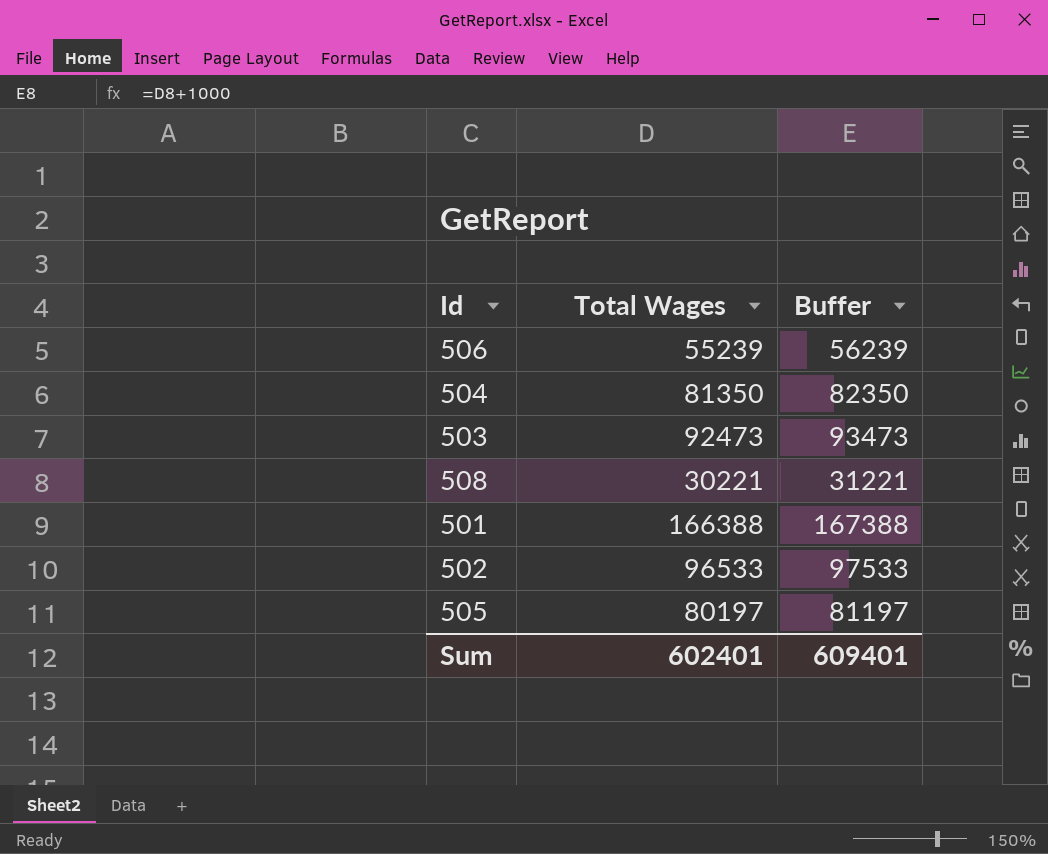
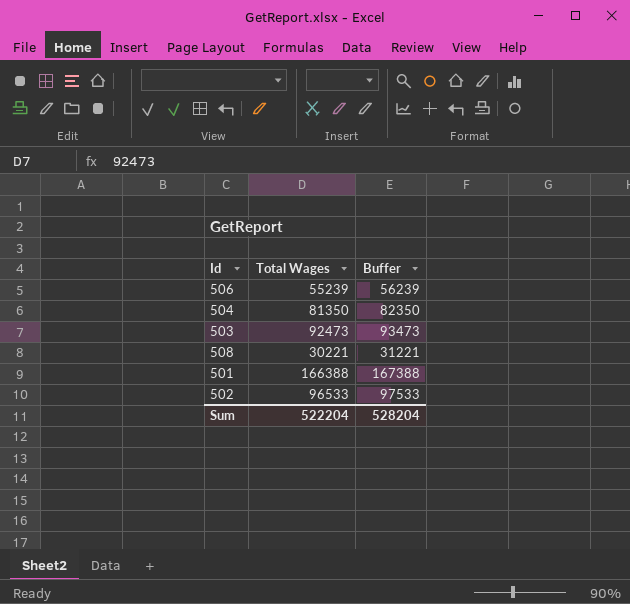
row 505: 80197 | 81197 -> none
Sum | Total Wages: 602401 -> 522204
Sum | Buffer: 609401 -> 528204

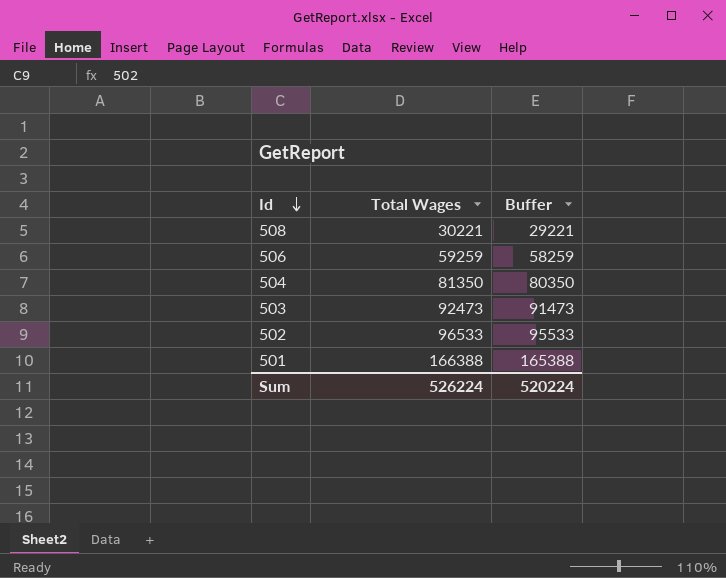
row order: none -> Id descending
column Buffer | formula: [Total Wages] + 1000 -> [Total Wages] - 1000
506 | Total Wages: 55239 -> 59259
Sum | Total Wages: 522204 -> 526224
Sum | Buffer: 528204 -> 520224

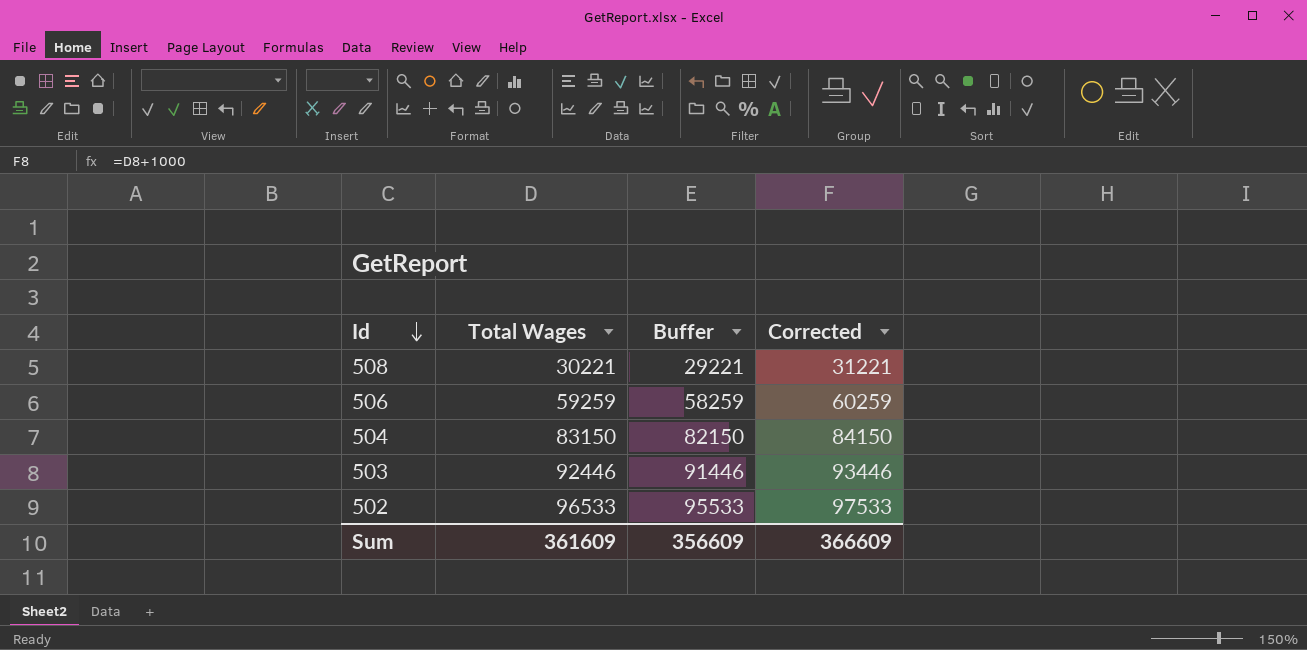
column Corrected | formula: none -> [Total Wages] + 1000
row 501: 166388 | 165388 -> none
504 | Total Wages: 81350 -> 83150
504 | Buffer: 80350 -> 82150
503 | Total Wages: 92473 -> 92446
503 | Buffer: 91473 -> 91446
Sum | Total Wages: 526224 -> 361609
Sum | Buffer: 520224 -> 356609

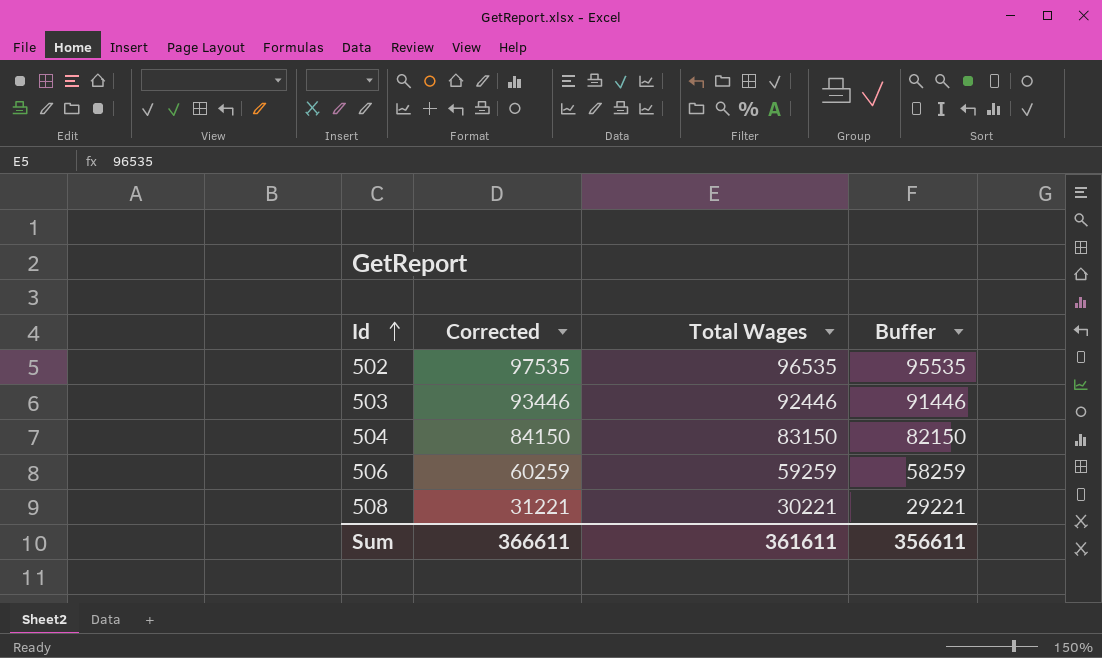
row order: Id descending -> Id ascending
column Corrected | position: 4 -> 2
502 | Corrected: 97533 -> 97535
502 | Total Wages: 96533 -> 96535
502 | Buffer: 95533 -> 95535
Sum | Corrected: 366609 -> 366611
Sum | Total Wages: 361609 -> 361611
Sum | Buffer: 356609 -> 356611

